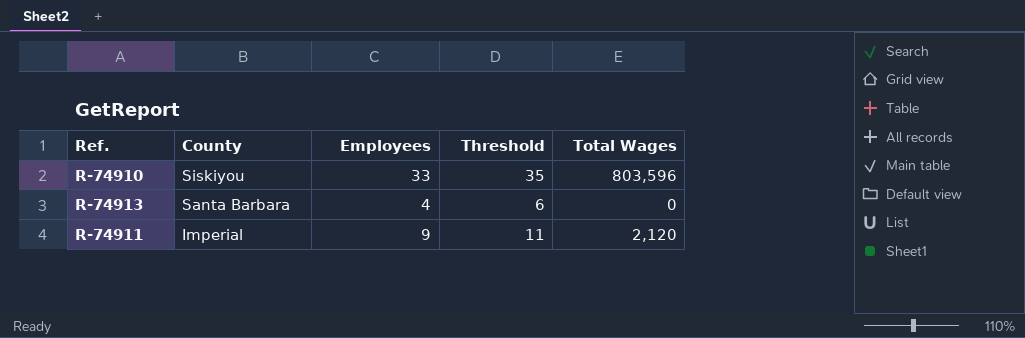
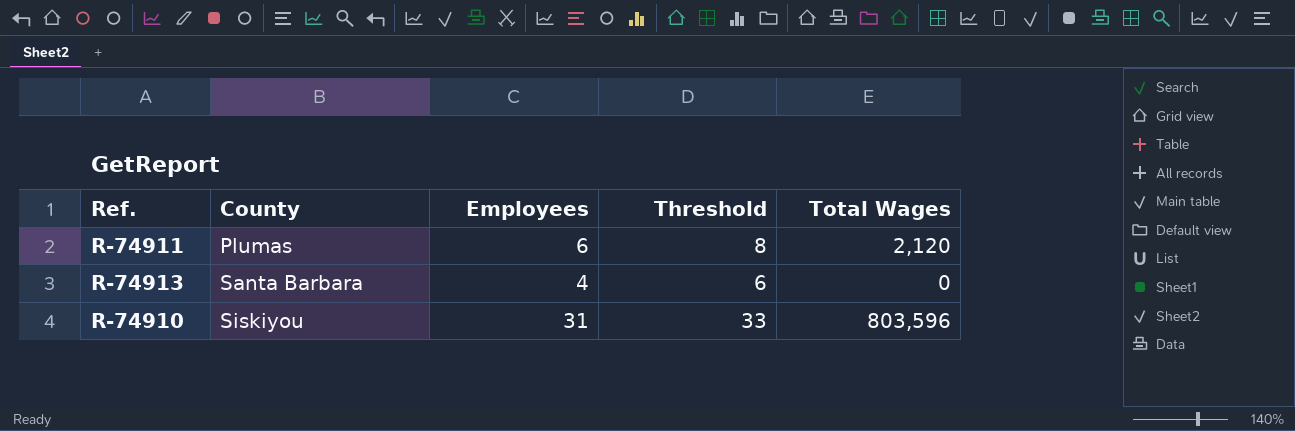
row order: County descending -> County ascending
R-74911 | County: Imperial -> Plumas
R-74911 | Employees: 9 -> 6
R-74911 | Threshold: 11 -> 8
R-74910 | Employees: 33 -> 31
R-74910 | Threshold: 35 -> 33

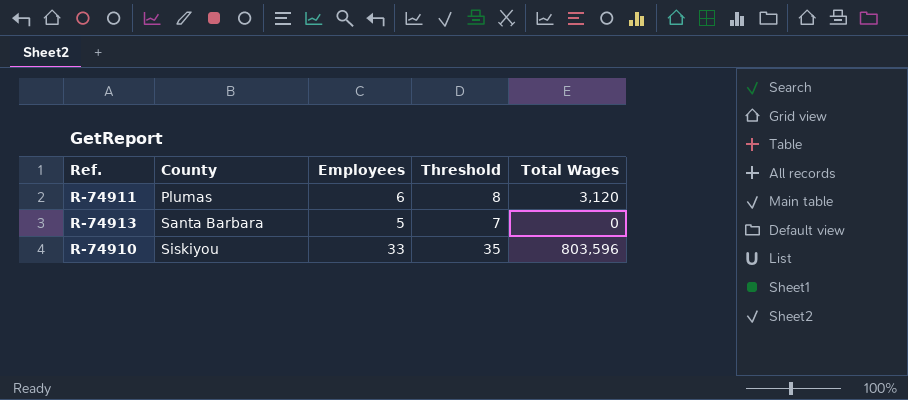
R-74911 | Total Wages: 2,120 -> 3,120
R-74913 | Employees: 4 -> 5
R-74913 | Threshold: 6 -> 7
R-74910 | Employees: 31 -> 33
R-74910 | Threshold: 33 -> 35

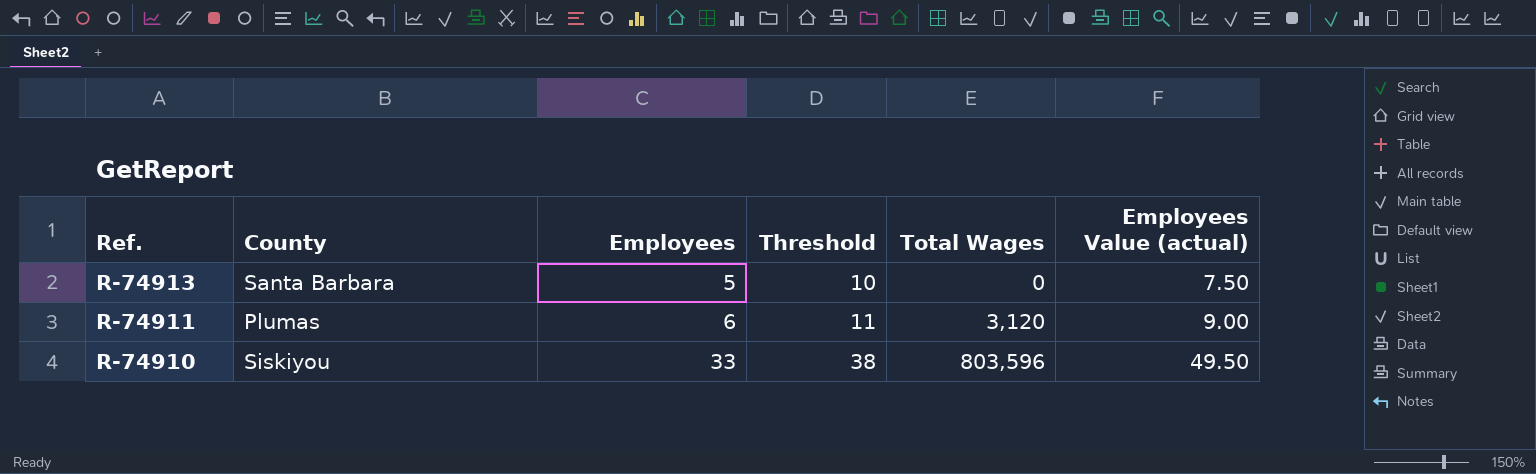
row order: County ascending -> Ref. descending
column Threshold | formula: [Employees] + 2 -> [Employees] + 5
column Employees Value (actual) | formula: none -> [Employees] * 1.5

